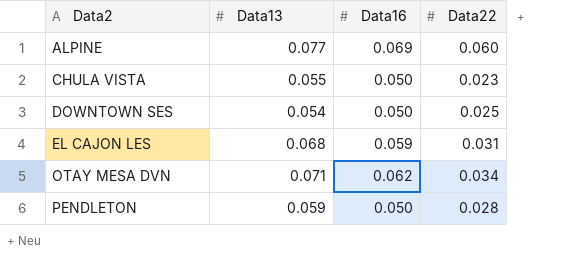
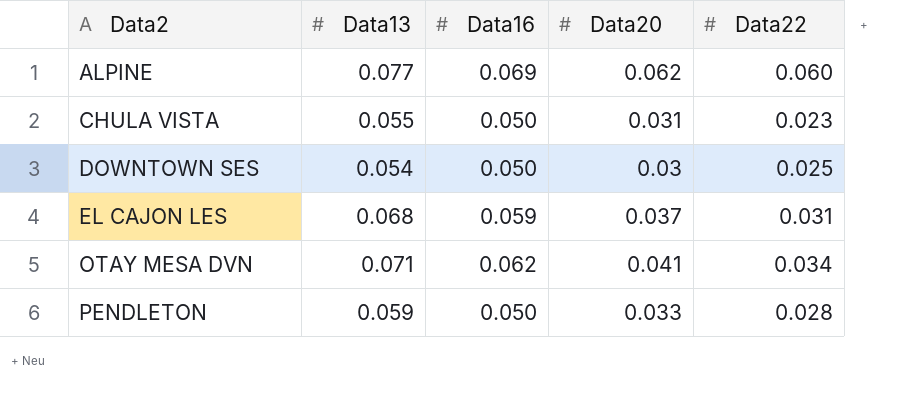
column Data20 | position: none -> 4

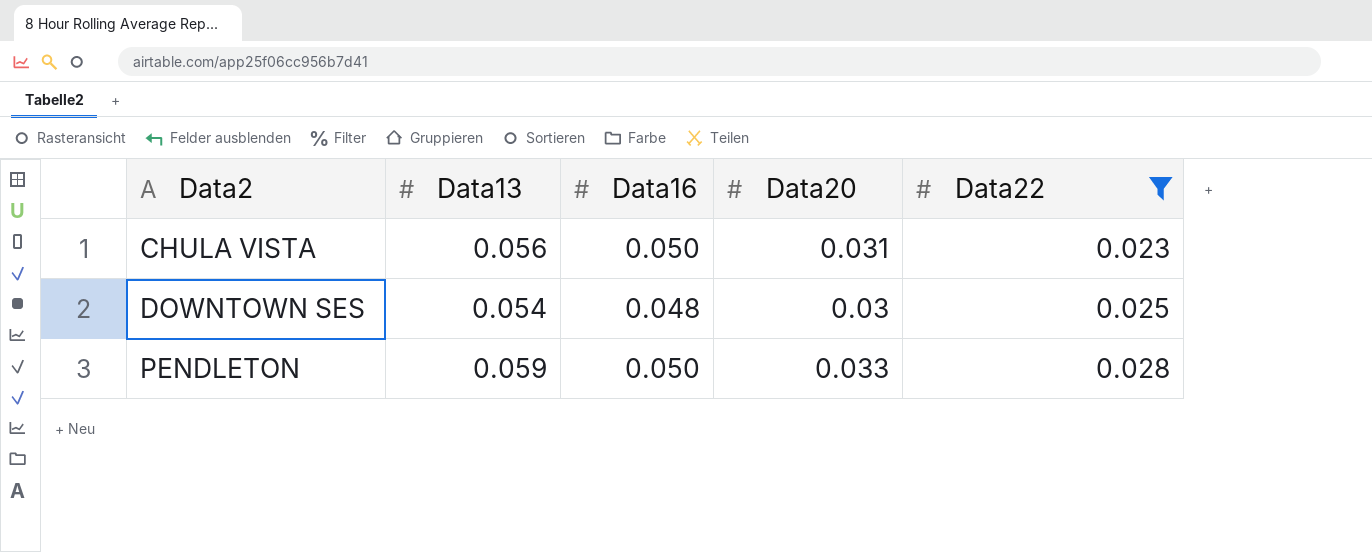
filter: none -> Data22 <= 0.028
CHULA VISTA | Data13: 0.055 -> 0.056
DOWNTOWN SES | Data16: 0.050 -> 0.048

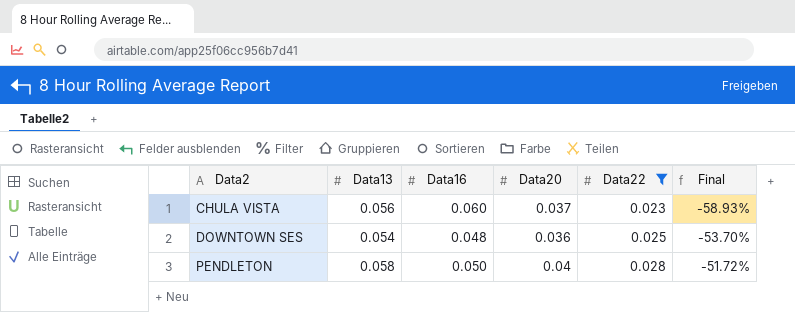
column Final | formula: none -> ([Data22] - [Data13]) / [Data13]
CHULA VISTA | Data16: 0.050 -> 0.060
CHULA VISTA | Data20: 0.031 -> 0.037
DOWNTOWN SES | Data20: 0.03 -> 0.036
PENDLETON | Data13: 0.059 -> 0.058
PENDLETON | Data20: 0.033 -> 0.04

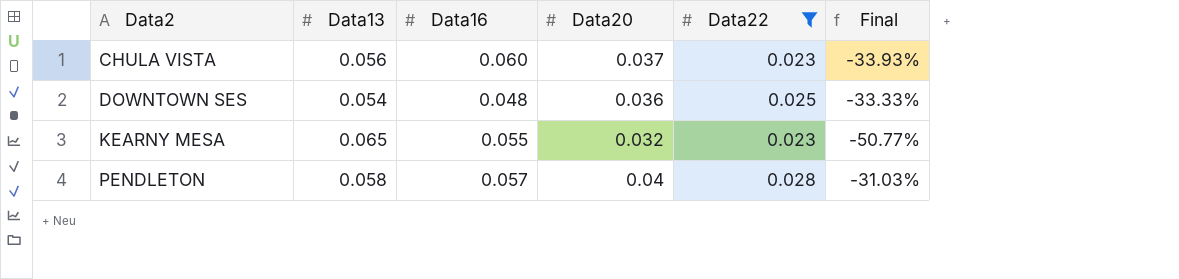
column Final | formula: ([Data22] - [Data13]) / [Data13] -> ([Data20] - [Data13]) / [Data13]
row KEARNY MESA: none -> 0.065 | 0.055 | 0.032 | 0.023 | -50.77%
PENDLETON | Data16: 0.050 -> 0.057

